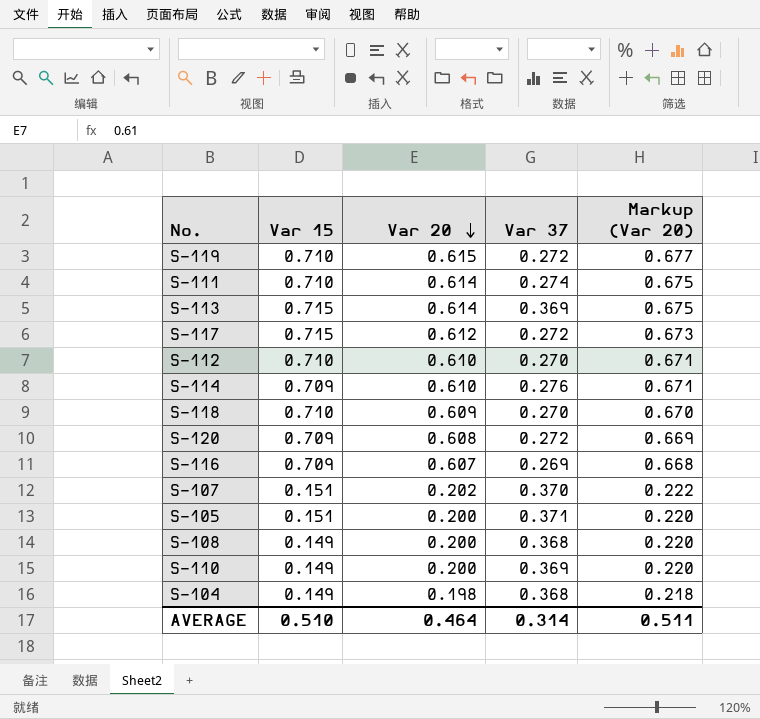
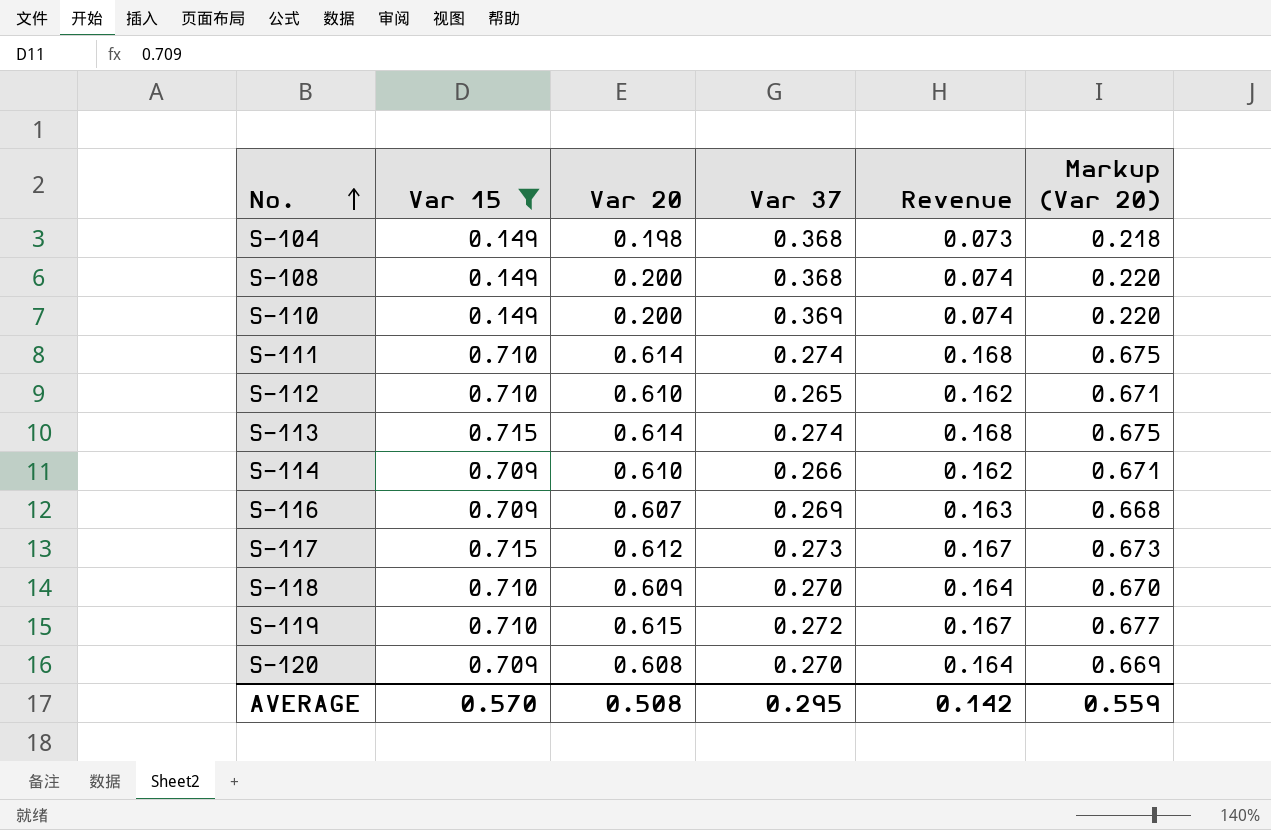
filter: none -> Var 15 != 0.151
row order: Var 20 descending -> No. ascending
column Revenue | formula: none -> [Var 20] * [Var 37]
S-112 | Var 37: 0.270 -> 0.265
S-113 | Var 37: 0.369 -> 0.274
S-114 | Var 37: 0.276 -> 0.266
S-117 | Var 37: 0.272 -> 0.273
S-120 | Var 37: 0.272 -> 0.270
AVERAGE | Var 15: 0.510 -> 0.570
AVERAGE | Var 20: 0.464 -> 0.508
AVERAGE | Var 37: 0.314 -> 0.295
AVERAGE | Markup (Var 20): 0.511 -> 0.559

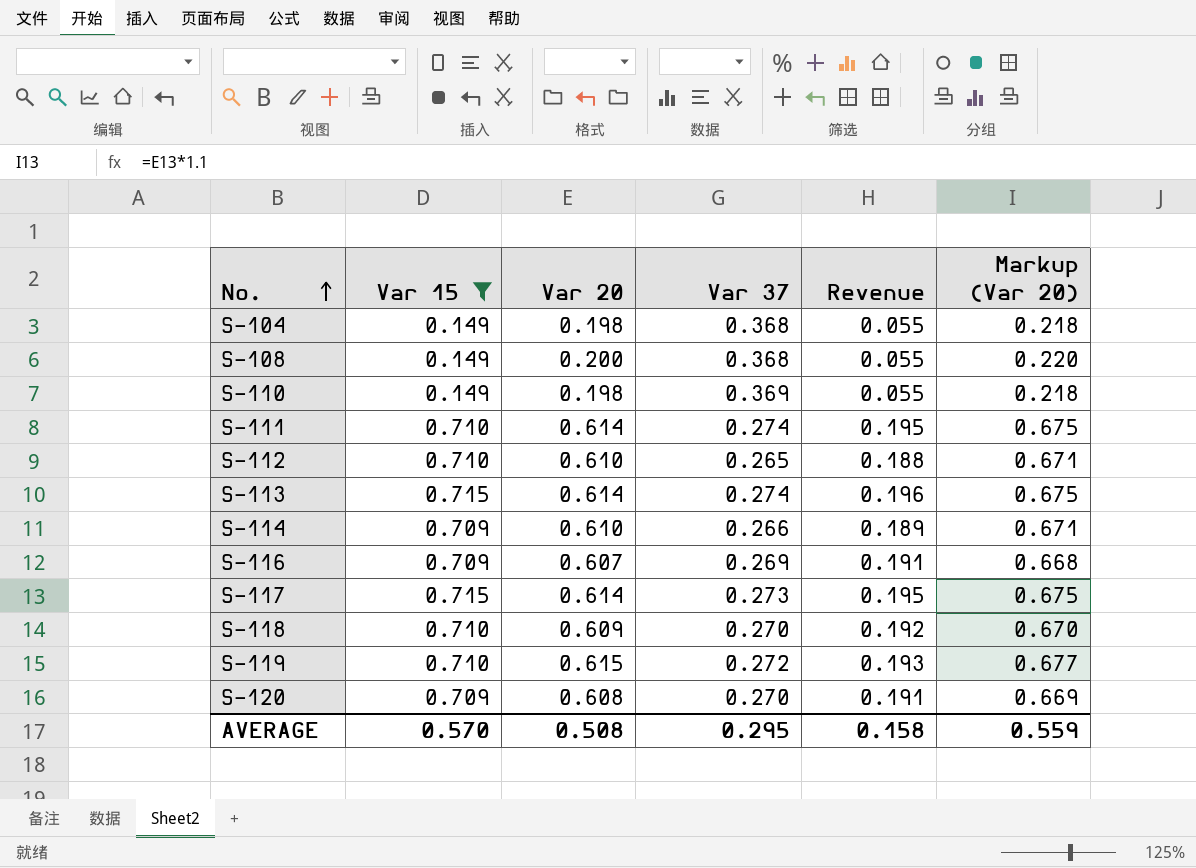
column Revenue | formula: [Var 20] * [Var 37] -> [Var 15] * [Var 37]
S-110 | Var 20: 0.200 -> 0.198
S-110 | Markup (Var 20): 0.220 -> 0.218
S-117 | Var 20: 0.612 -> 0.614
S-117 | Markup (Var 20): 0.673 -> 0.675
AVERAGE | Revenue: 0.142 -> 0.158

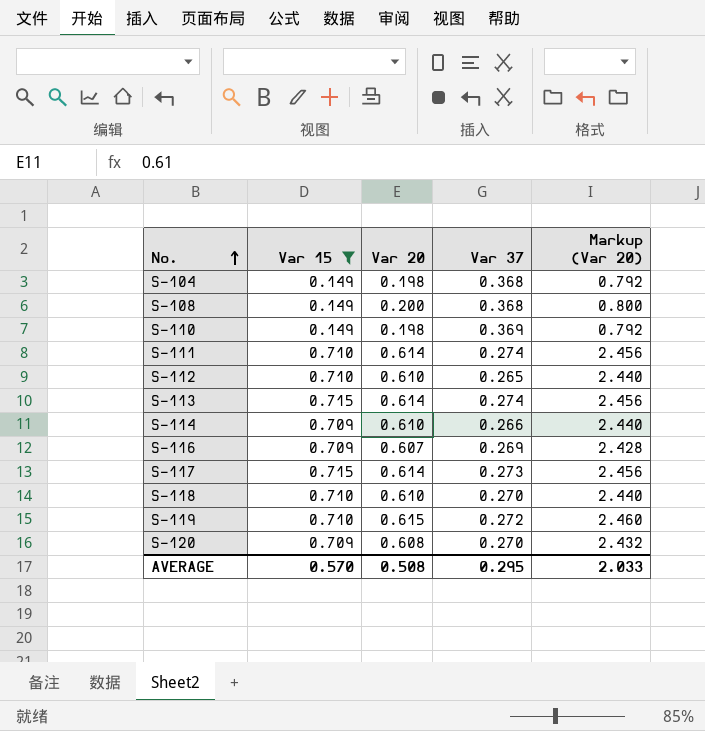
column Revenue | formula: [Var 15] * [Var 37] -> none
column Markup (Var 20) | formula: [Var 20] * 1.1 -> [Var 20] * 4
S-118 | Var 20: 0.609 -> 0.610
AVERAGE | Markup (Var 20): 0.559 -> 2.033

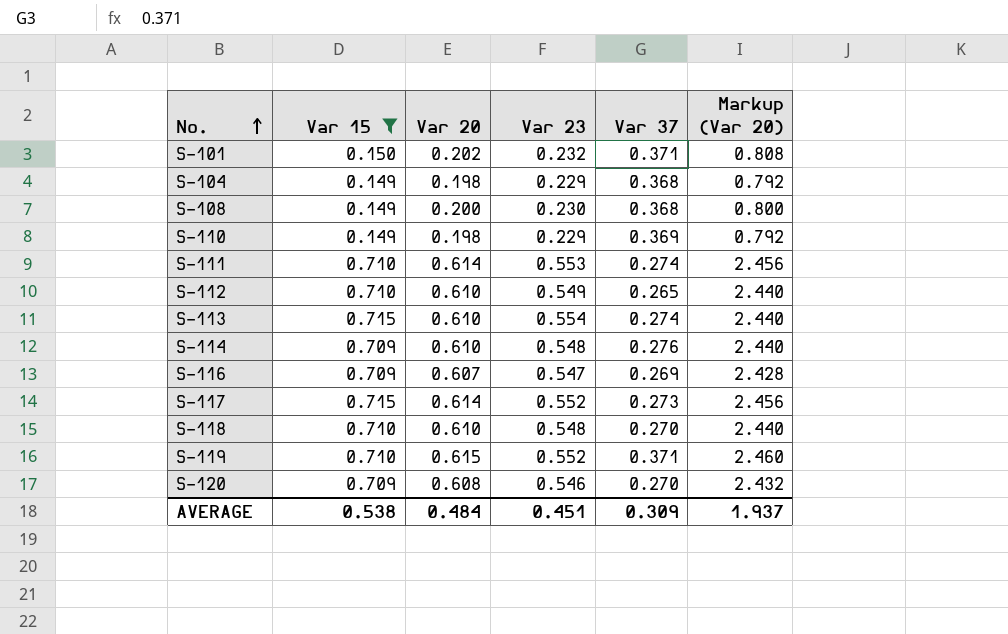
column Var 23 | position: none -> 4
row S-101: none -> 0.150 | 0.202 | 0.232 | 0.371 | 0.808
S-113 | Var 20: 0.614 -> 0.610
S-113 | Markup (Var 20): 2.456 -> 2.440
S-114 | Var 37: 0.266 -> 0.276
S-119 | Var 37: 0.272 -> 0.371
AVERAGE | Var 15: 0.570 -> 0.538
AVERAGE | Var 20: 0.508 -> 0.484
AVERAGE | Var 37: 0.295 -> 0.309
AVERAGE | Markup (Var 20): 2.033 -> 1.937

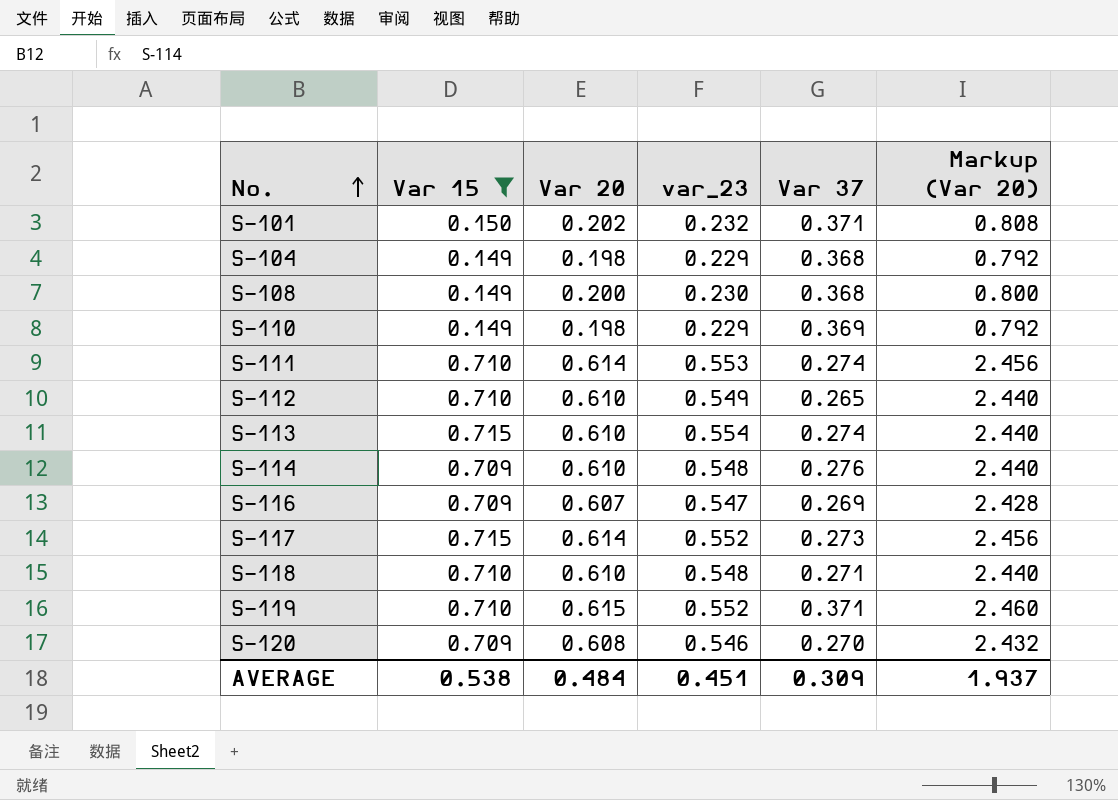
column name: Var 23 -> var_23
S-118 | Var 37: 0.270 -> 0.271

